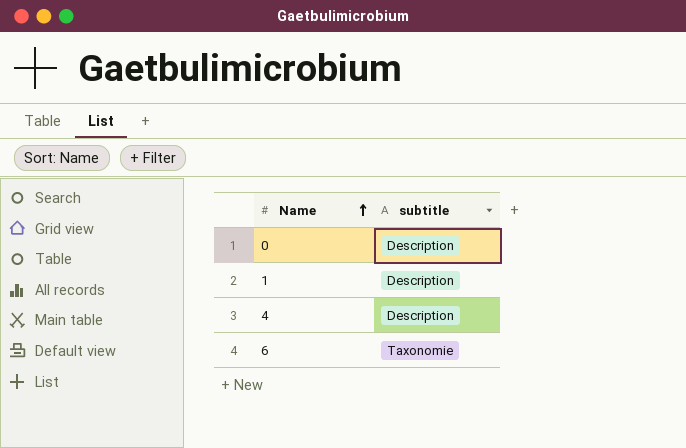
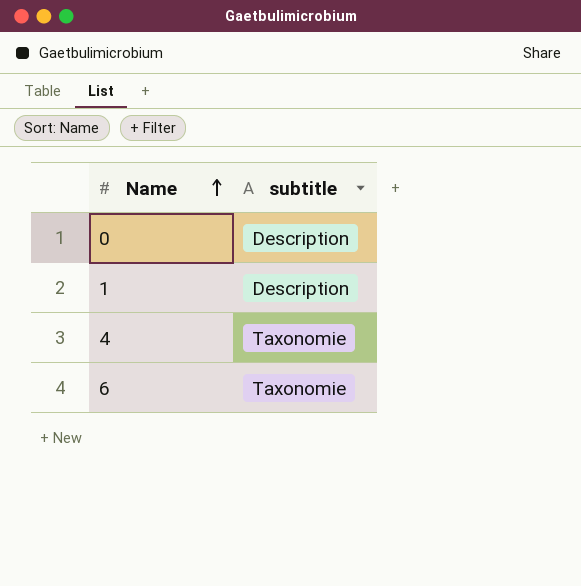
4 | subtitle: Description -> Taxonomie

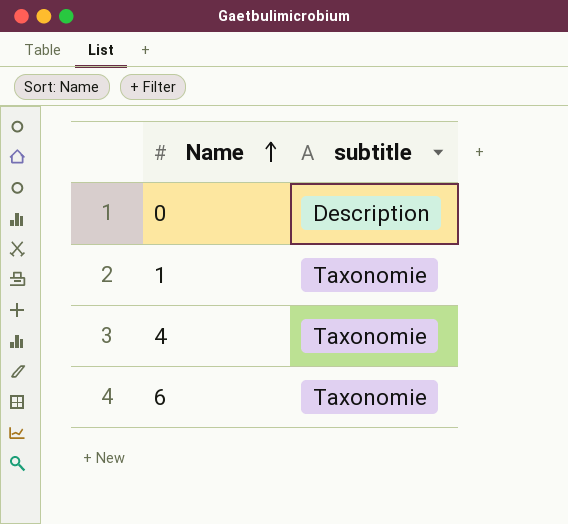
1 | subtitle: Description -> Taxonomie

